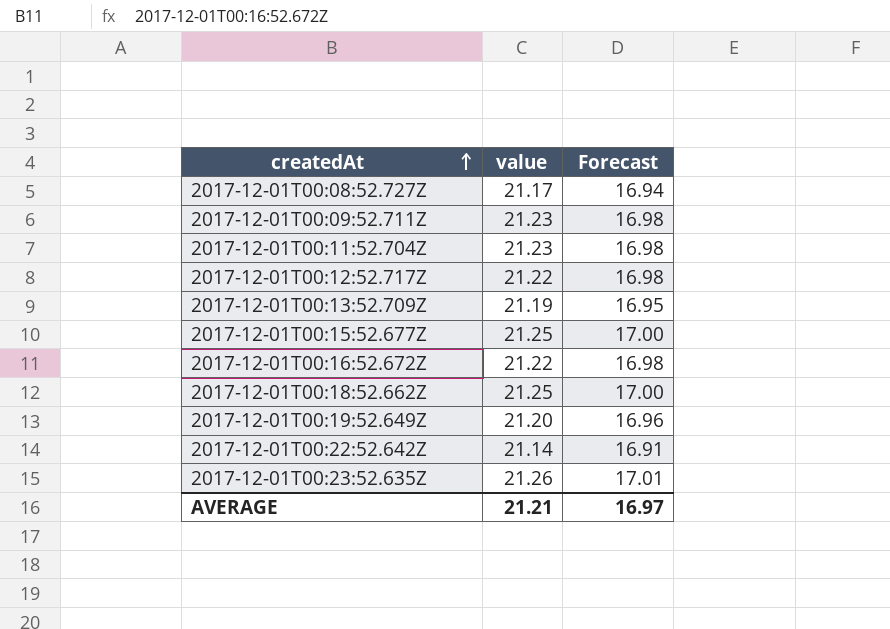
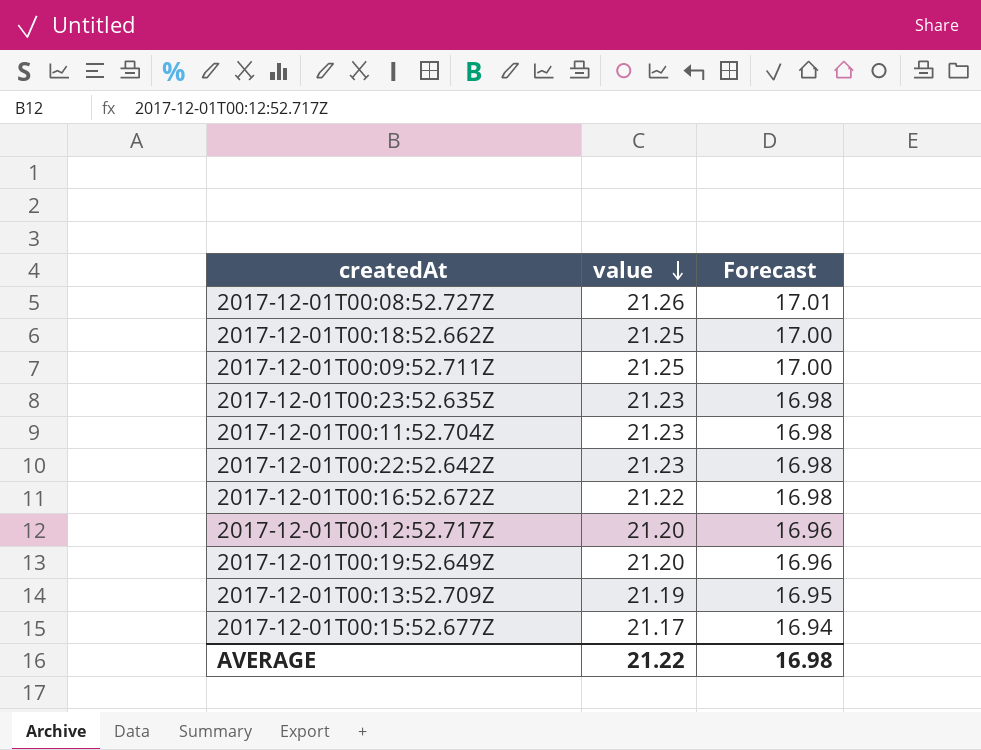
row order: createdAt ascending -> value descending
2017-12-01T00:08:52.727Z | value: 21.17 -> 21.26
2017-12-01T00:08:52.727Z | Forecast: 16.94 -> 17.01
2017-12-01T00:09:52.711Z | value: 21.23 -> 21.25
2017-12-01T00:09:52.711Z | Forecast: 16.98 -> 17.00
2017-12-01T00:23:52.635Z | value: 21.26 -> 21.23
2017-12-01T00:23:52.635Z | Forecast: 17.01 -> 16.98
2017-12-01T00:22:52.642Z | value: 21.14 -> 21.23
2017-12-01T00:22:52.642Z | Forecast: 16.91 -> 16.98
2017-12-01T00:12:52.717Z | value: 21.22 -> 21.20
2017-12-01T00:12:52.717Z | Forecast: 16.98 -> 16.96
2017-12-01T00:15:52.677Z | value: 21.25 -> 21.17
2017-12-01T00:15:52.677Z | Forecast: 17.00 -> 16.94
AVERAGE | value: 21.21 -> 21.22
AVERAGE | Forecast: 16.97 -> 16.98

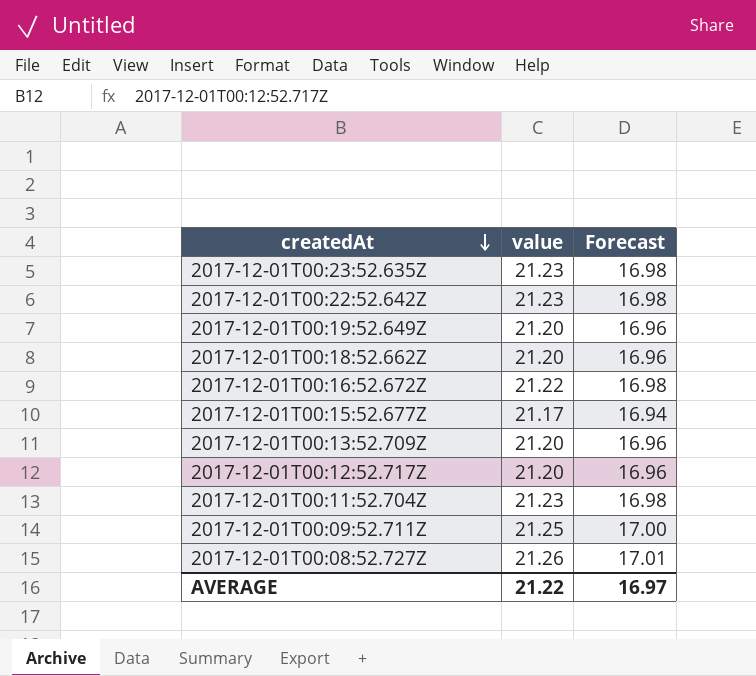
row order: value descending -> createdAt descending
2017-12-01T00:18:52.662Z | value: 21.25 -> 21.20
2017-12-01T00:18:52.662Z | Forecast: 17.00 -> 16.96
2017-12-01T00:13:52.709Z | value: 21.19 -> 21.20
2017-12-01T00:13:52.709Z | Forecast: 16.95 -> 16.96
AVERAGE | Forecast: 16.98 -> 16.97

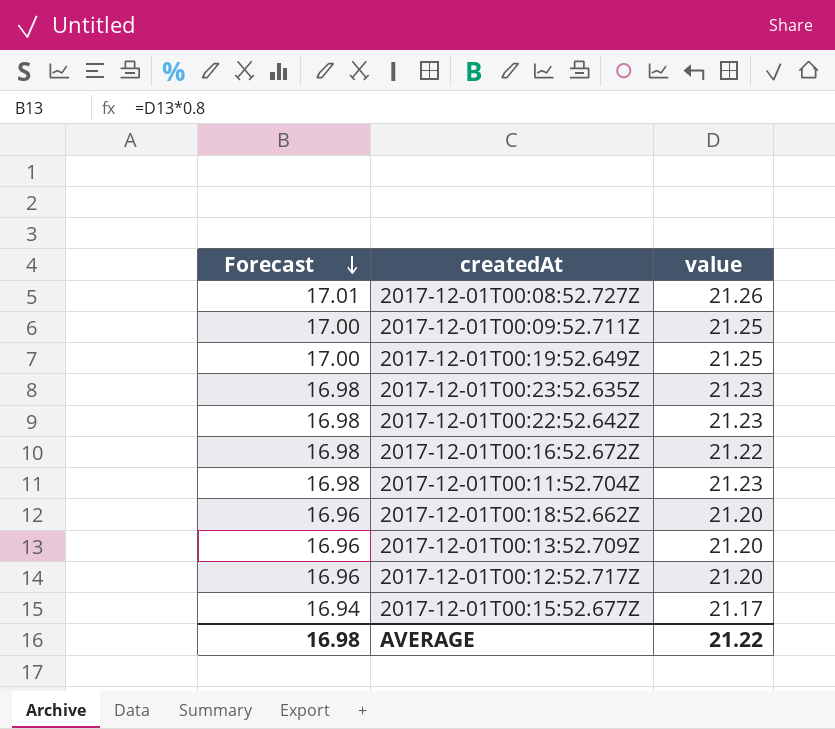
row order: createdAt descending -> Forecast descending
column Forecast | position: 3 -> 1
2017-12-01T00:19:52.649Z | Forecast: 16.96 -> 17.00
2017-12-01T00:19:52.649Z | value: 21.20 -> 21.25
AVERAGE | Forecast: 16.97 -> 16.98

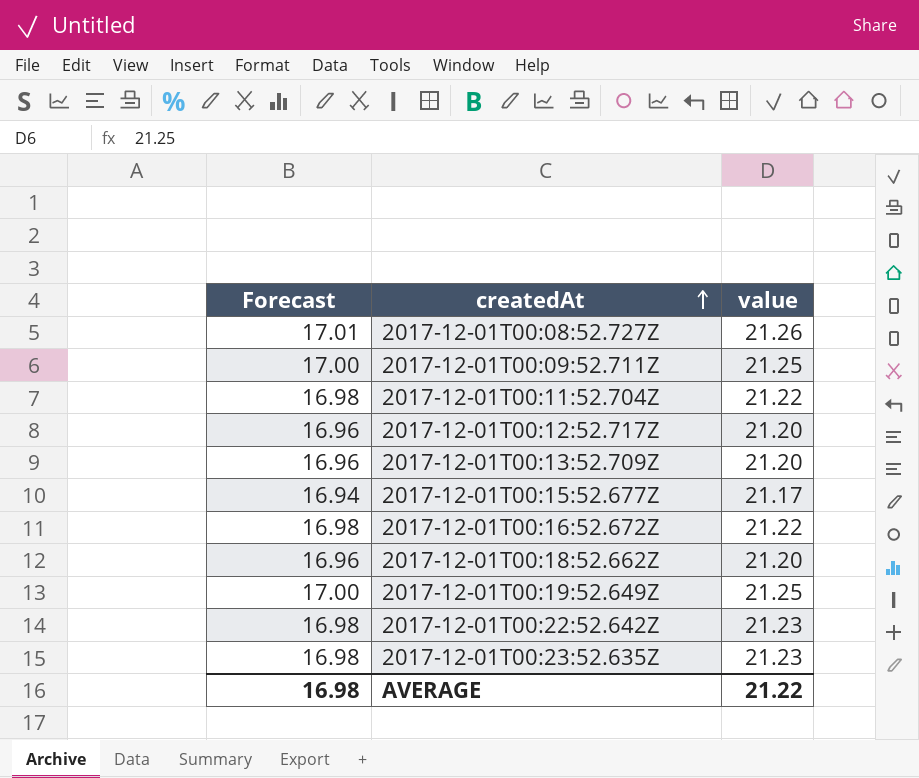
row order: Forecast descending -> createdAt ascending
2017-12-01T00:11:52.704Z | value: 21.23 -> 21.22

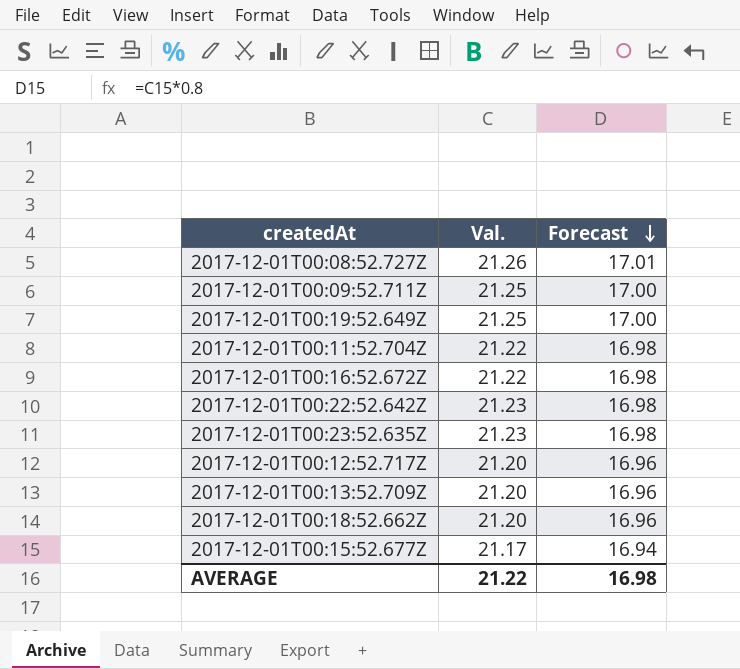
row order: createdAt ascending -> Forecast descending
column name: value -> Val.
column Forecast | position: 1 -> 3

